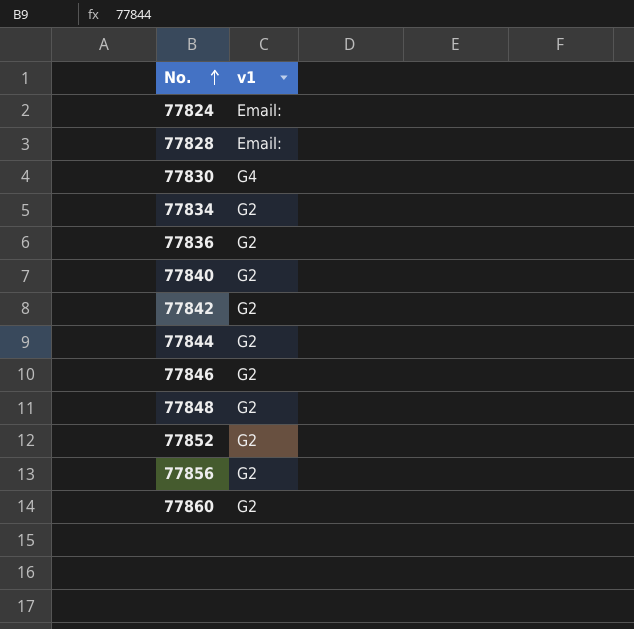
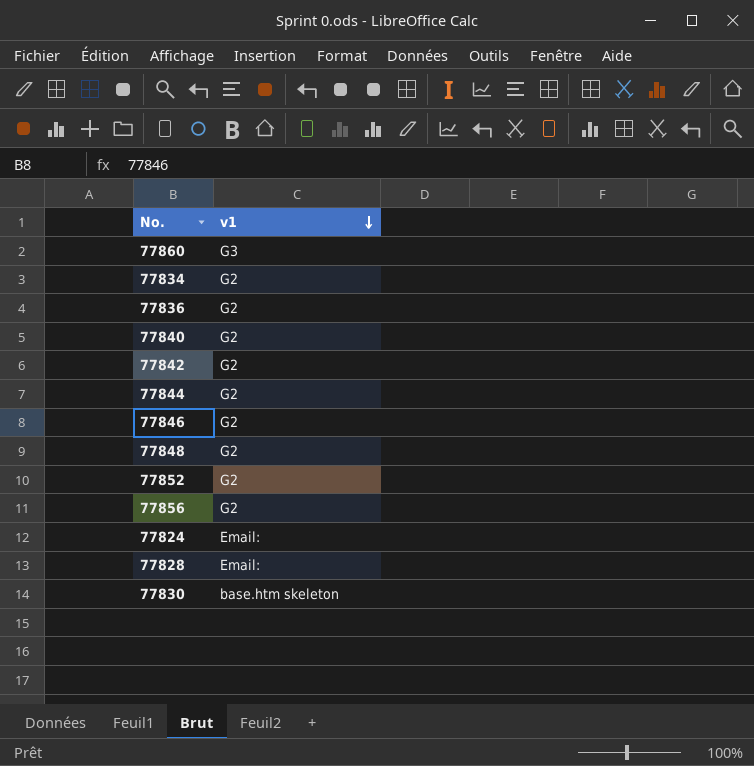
row order: No. ascending -> v1 descending
77860 | v1: G2 -> G3
77830 | v1: G4 -> base.htm skeleton

